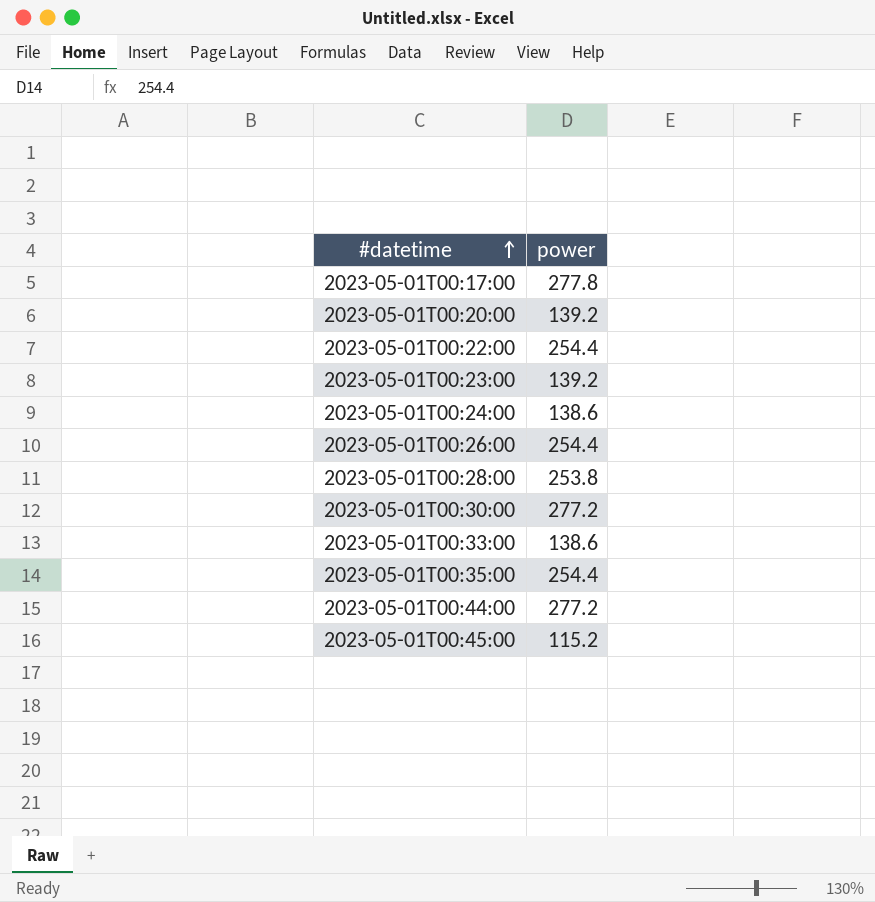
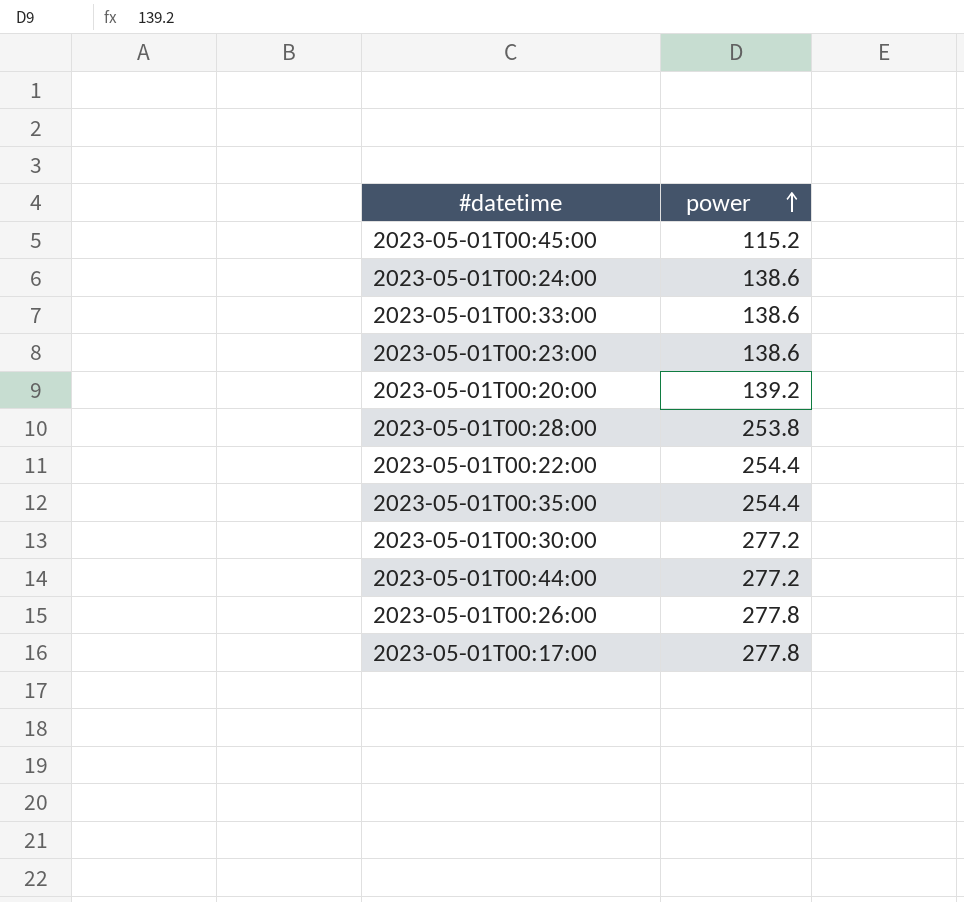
row order: #datetime ascending -> power ascending
2023-05-01T00:23:00 | power: 139.2 -> 138.6
2023-05-01T00:26:00 | power: 254.4 -> 277.8

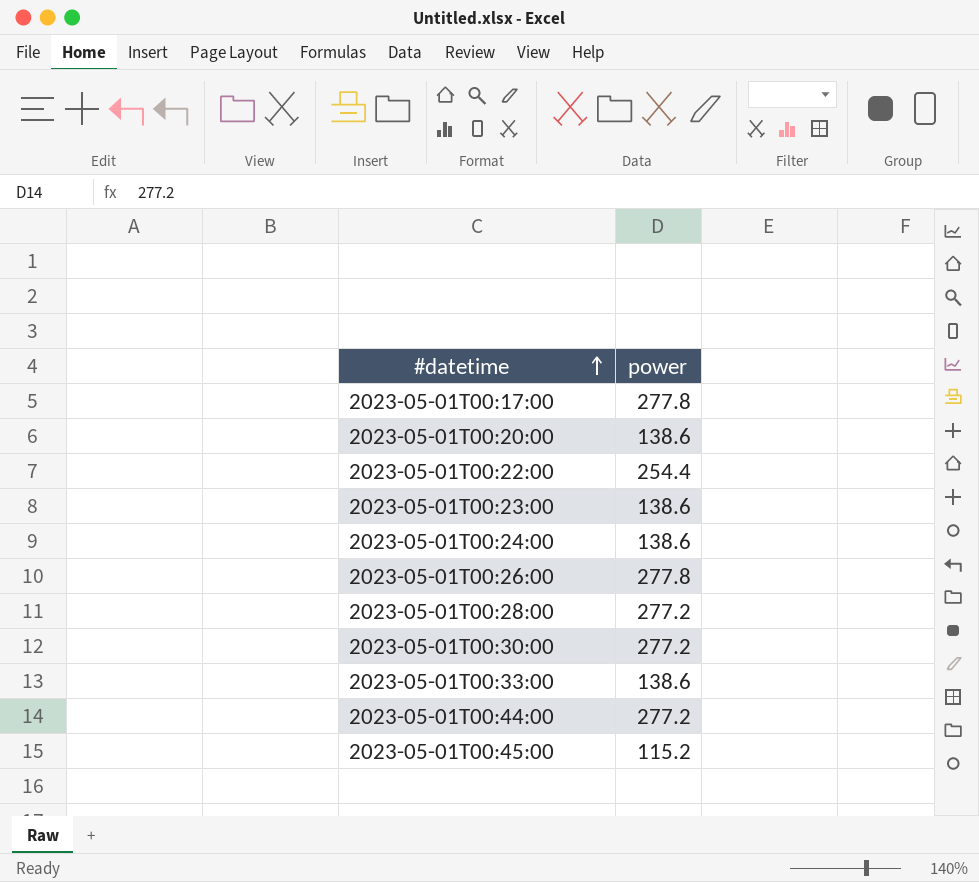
row order: power ascending -> #datetime ascending
row 2023-05-01T00:35:00: 254.4 -> none
2023-05-01T00:20:00 | power: 139.2 -> 138.6
2023-05-01T00:28:00 | power: 253.8 -> 277.2

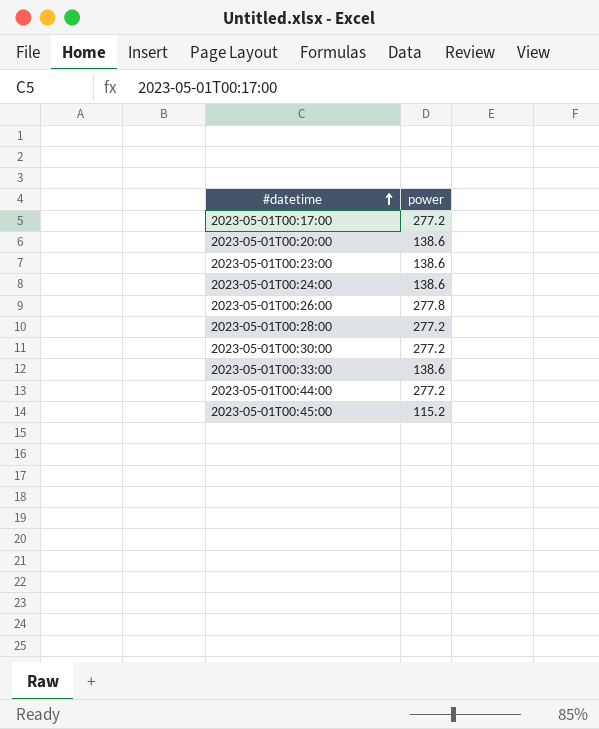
row 2023-05-01T00:22:00: 254.4 -> none
2023-05-01T00:17:00 | power: 277.8 -> 277.2

